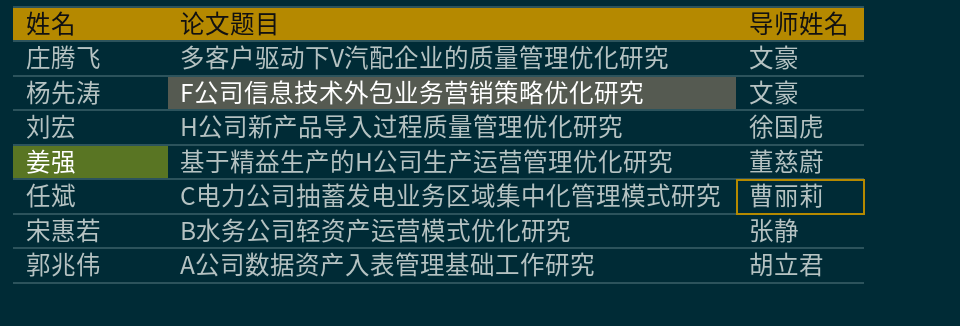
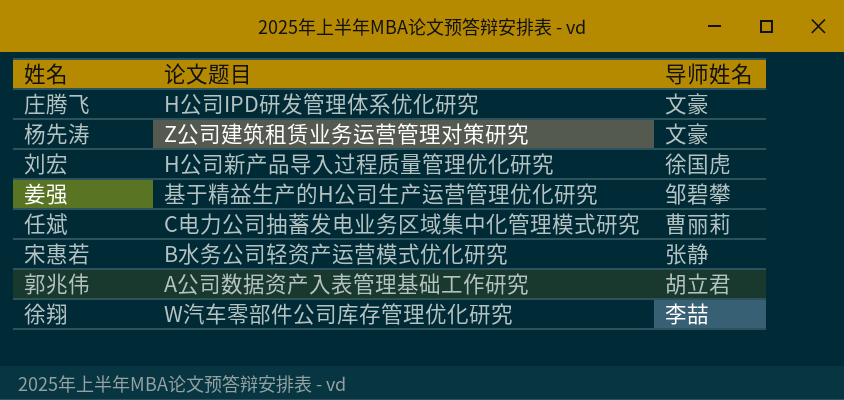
庄腾飞 | 论文题目: 多客户驱动下V汽配企业的质量管理优化研究 -> H公司IPD研发管理体系优化研究
杨先涛 | 论文题目: F公司信息技术外包业务营销策略优化研究 -> Z公司建筑租赁业务运营管理对策研究
姜强 | 导师姓名: 董慈蔚 -> 邹碧攀
row 徐翔: none -> W汽车零部件公司库存管理优化研究 | 李喆

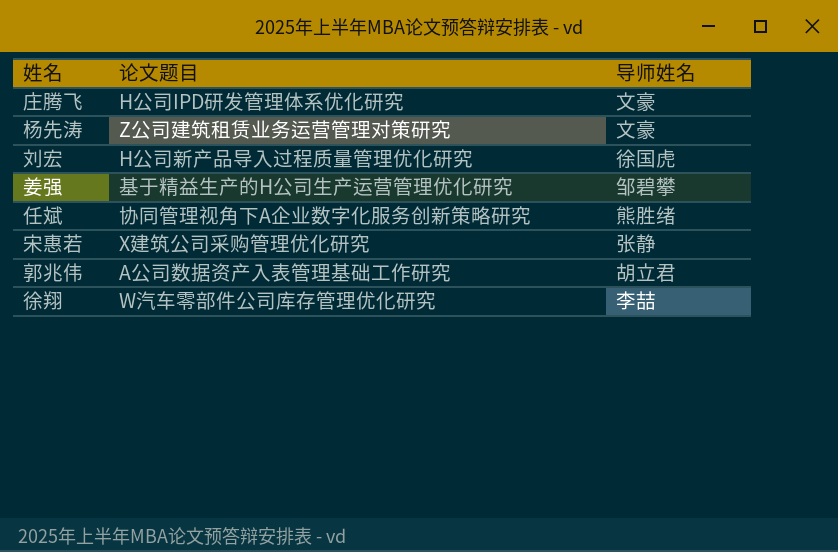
任斌 | 论文题目: C电力公司抽蓄发电业务区域集中化管理模式研究 -> 协同管理视角下A企业数字化服务创新策略研究
任斌 | 导师姓名: 曹丽莉 -> 熊胜绪
宋惠若 | 论文题目: B水务公司轻资产运营模式优化研究 -> X建筑公司采购管理优化研究

